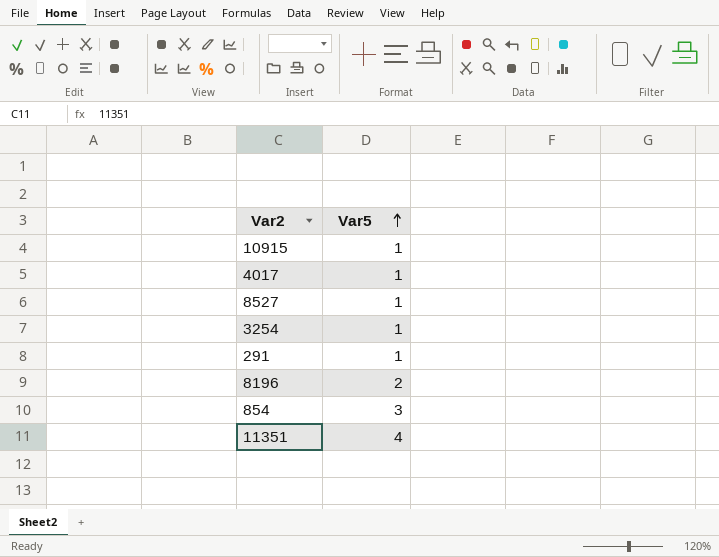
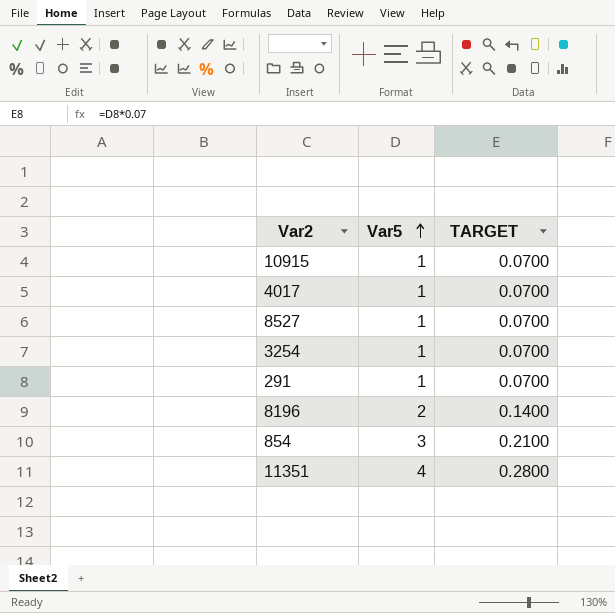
column TARGET | formula: none -> [Var5] * 0.07

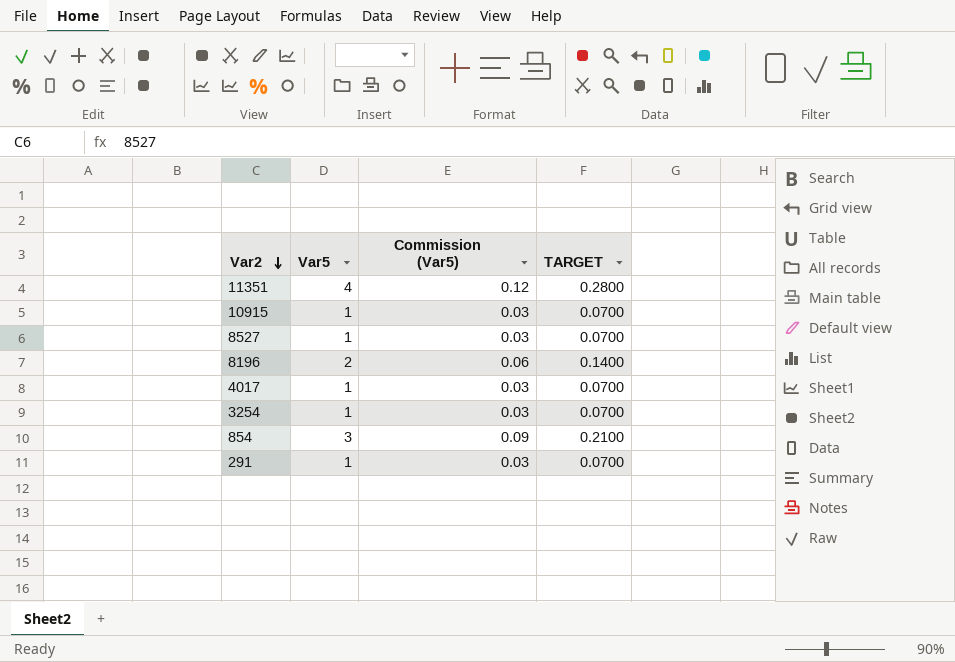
row order: Var5 ascending -> Var2 descending
column Commission (Var5) | formula: none -> [Var5] * 0.03

